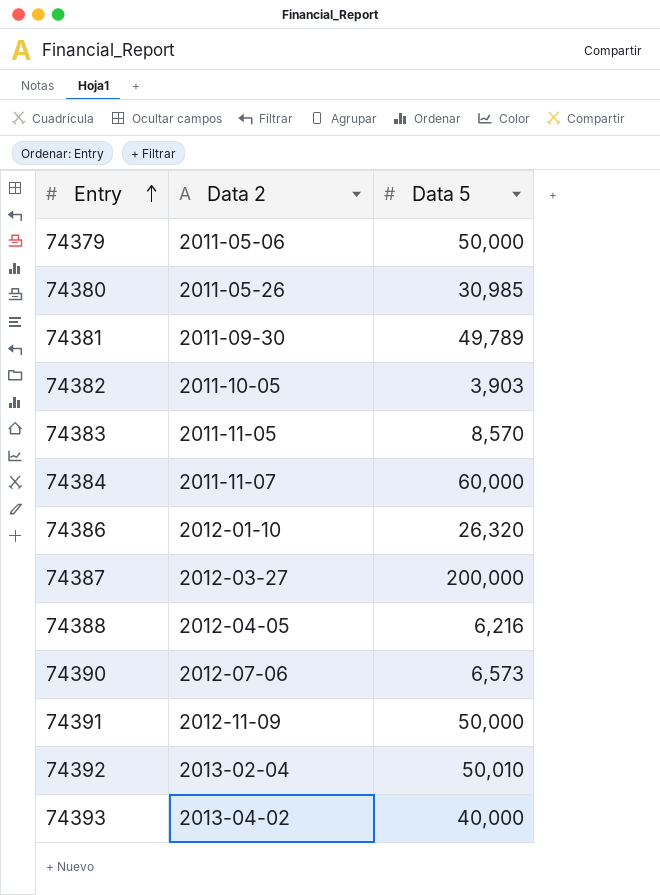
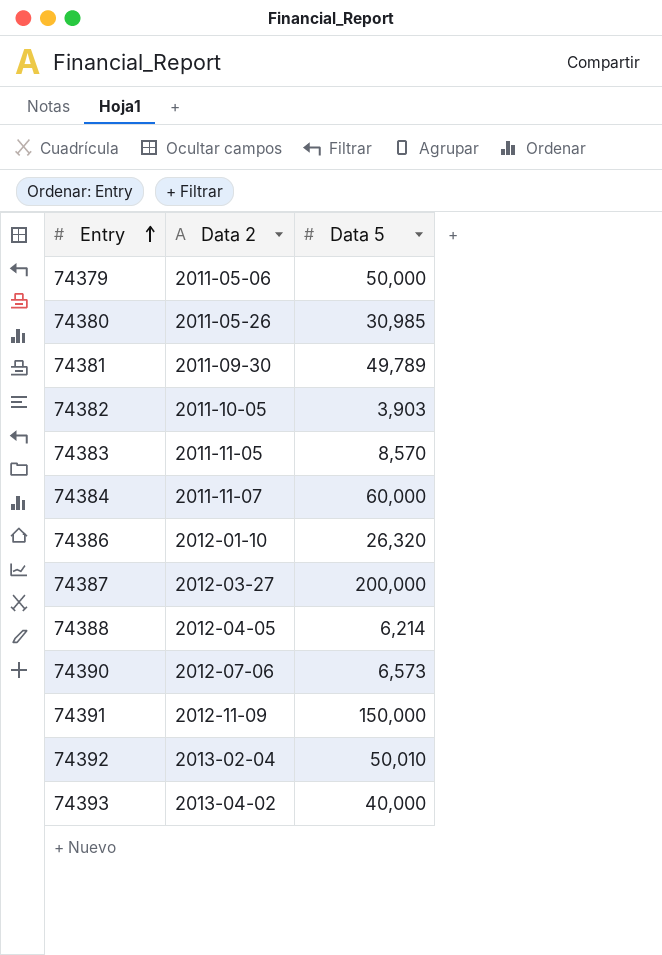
74388 | Data 5: 6,216 -> 6,214
74391 | Data 5: 50,000 -> 150,000

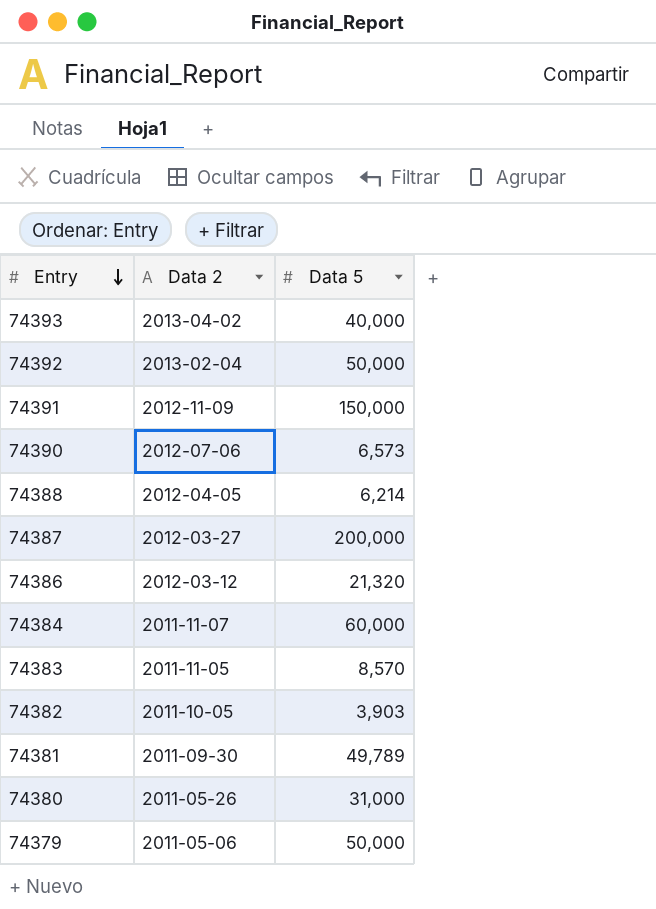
row order: Entry ascending -> Entry descending
74392 | Data 5: 50,010 -> 50,000
74386 | Data 2: 2012-01-10 -> 2012-03-12
74386 | Data 5: 26,320 -> 21,320
74380 | Data 5: 30,985 -> 31,000

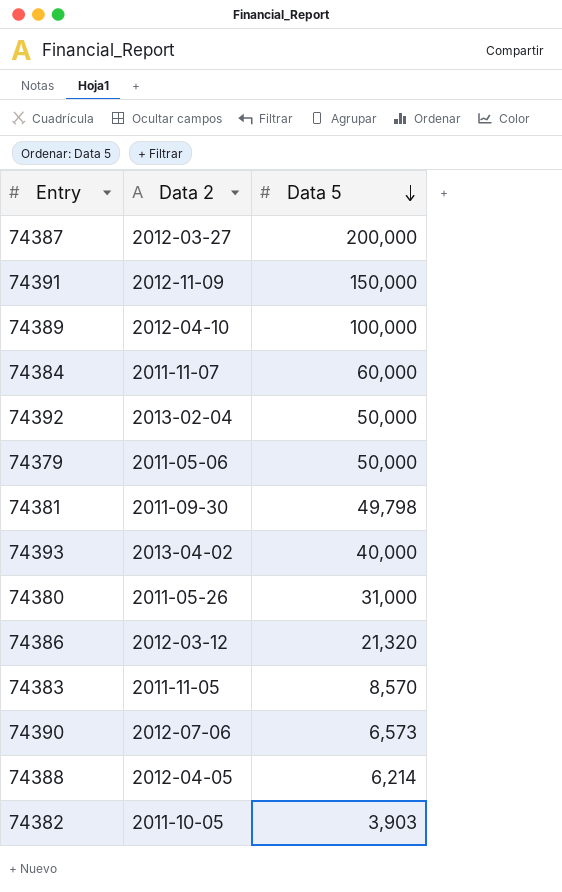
row order: Entry descending -> Data 5 descending
row 74389: none -> 2012-04-10 | 100,000
74381 | Data 5: 49,789 -> 49,798

